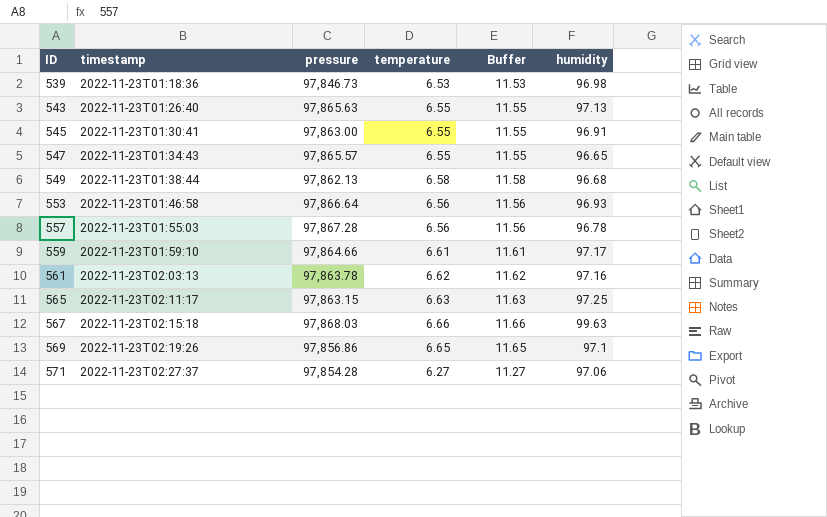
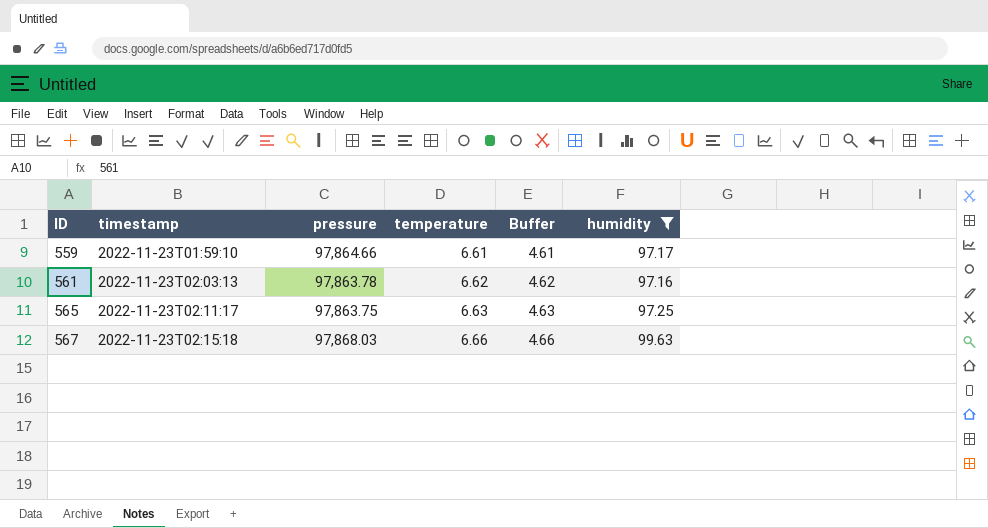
filter: none -> humidity >= 97.16
column Buffer | formula: [temperature] + 5 -> [temperature] - 2
565 | pressure: 97,863.15 -> 97,863.75

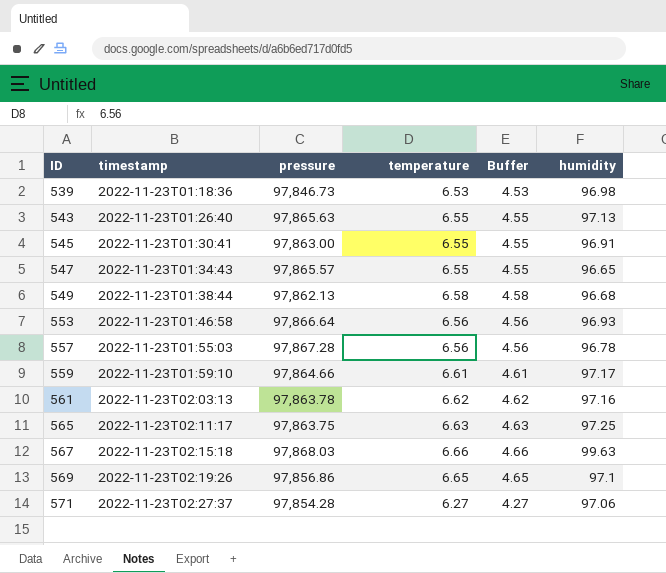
filter: humidity >= 97.16 -> none

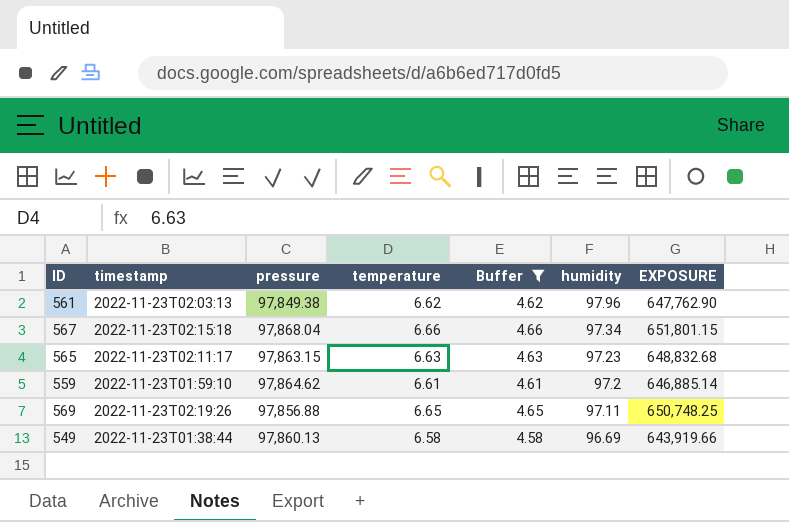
filter: none -> Buffer >= 4.58
row order: ID ascending -> humidity descending
column EXPOSURE | formula: none -> [pressure] * [temperature]
561 | pressure: 97,863.78 -> 97,849.38
561 | humidity: 97.16 -> 97.96
567 | pressure: 97,868.03 -> 97,868.04
567 | humidity: 99.63 -> 97.34
565 | pressure: 97,863.75 -> 97,863.15
565 | humidity: 97.25 -> 97.23
559 | pressure: 97,864.66 -> 97,864.62
559 | humidity: 97.17 -> 97.2
569 | pressure: 97,856.86 -> 97,856.88
569 | humidity: 97.1 -> 97.11
549 | pressure: 97,862.13 -> 97,860.13
549 | humidity: 96.68 -> 96.69

